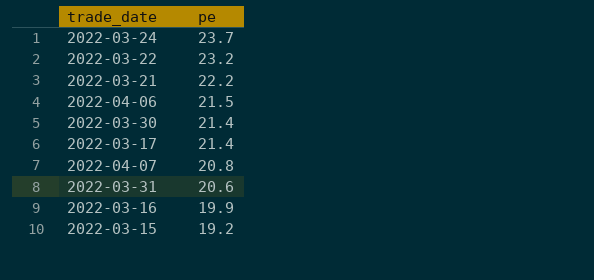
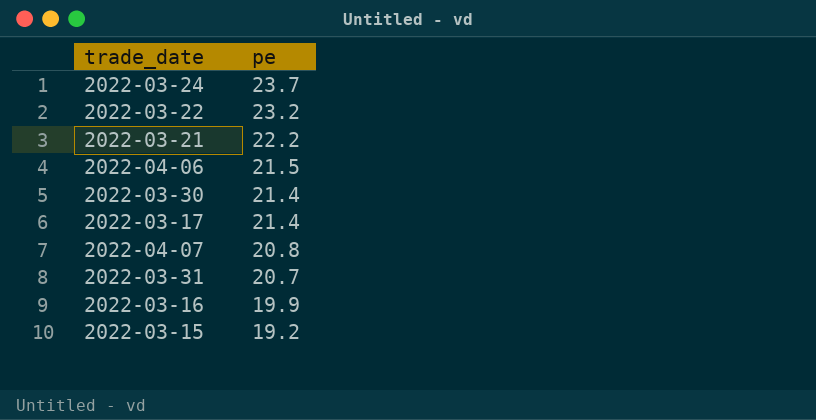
2022-03-31 | pe: 20.6 -> 20.7

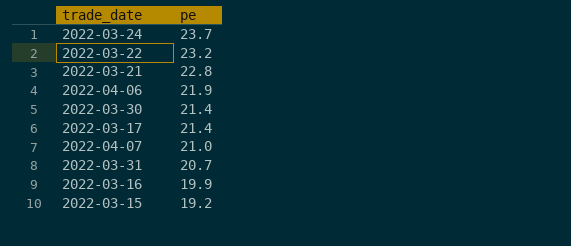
2022-03-21 | pe: 22.2 -> 22.8
2022-04-06 | pe: 21.5 -> 21.9
2022-04-07 | pe: 20.8 -> 21.0

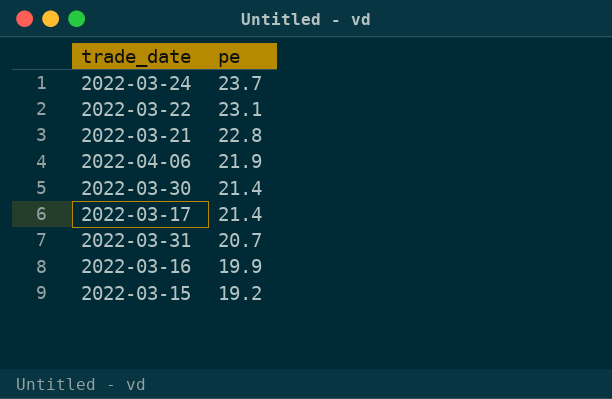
row 2022-04-07: 21.0 -> none
2022-03-22 | pe: 23.2 -> 23.1

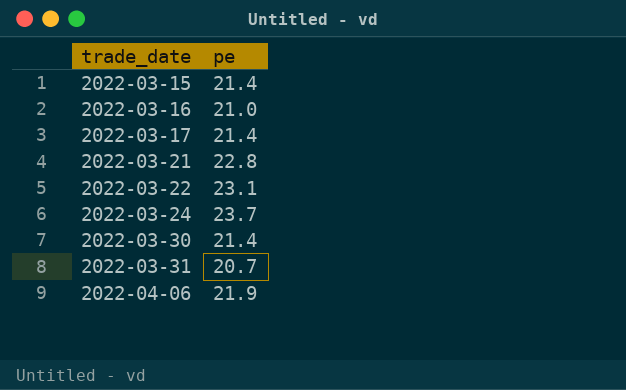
row order: pe descending -> trade_date ascending
2022-03-15 | pe: 19.2 -> 21.4
2022-03-16 | pe: 19.9 -> 21.0

